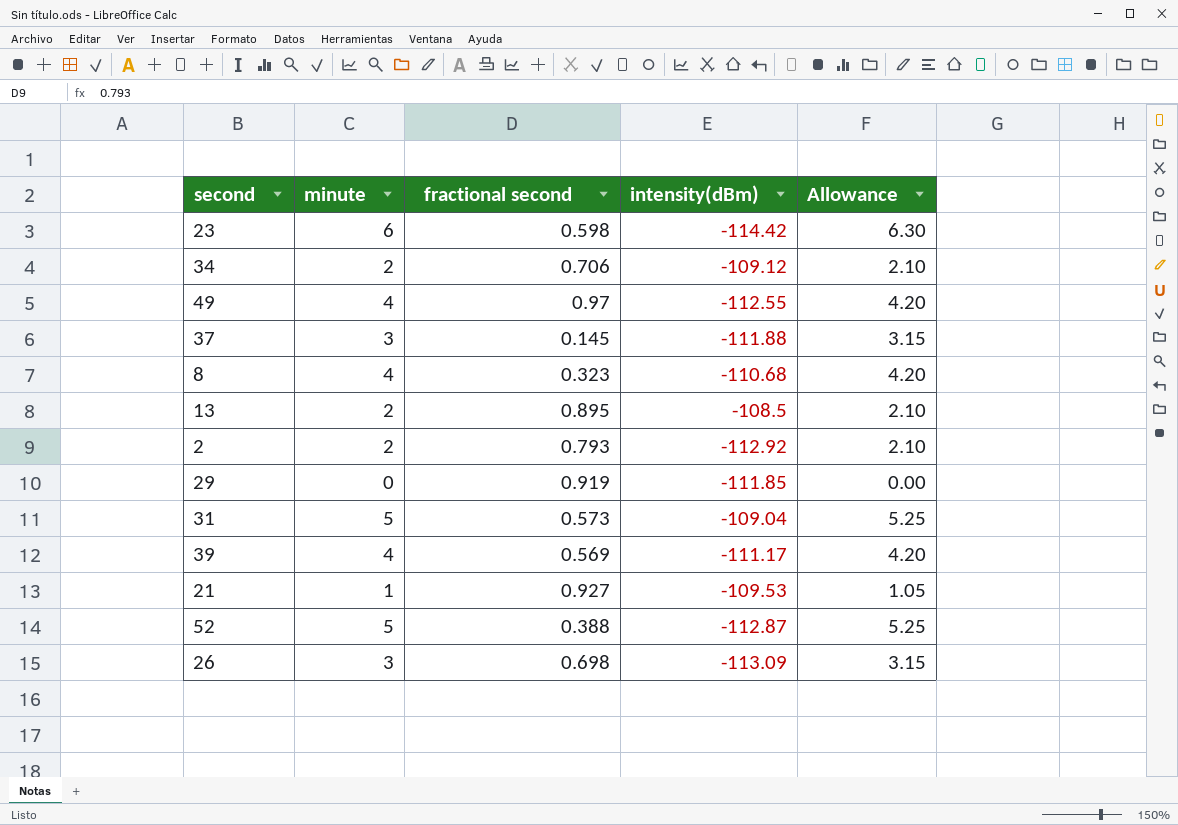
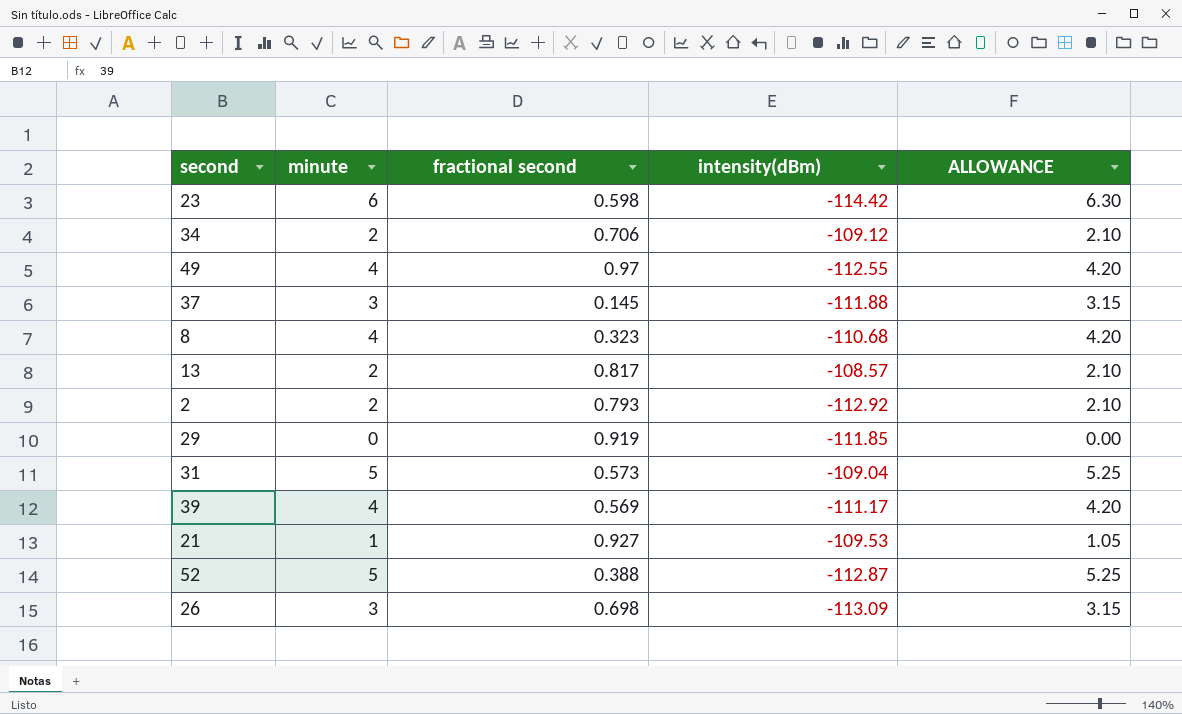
column name: Allowance -> ALLOWANCE
13 | fractional second: 0.895 -> 0.817
13 | intensity(dBm): -108.5 -> -108.57

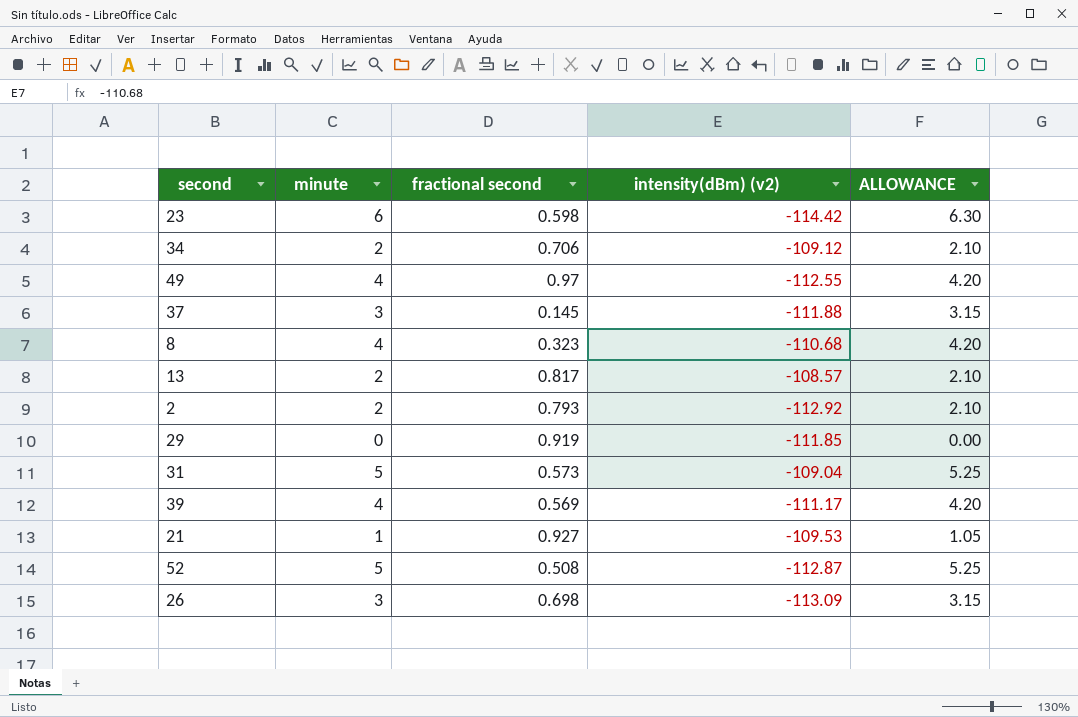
column name: intensity(dBm) -> intensity(dBm) (v2)
52 | fractional second: 0.388 -> 0.508

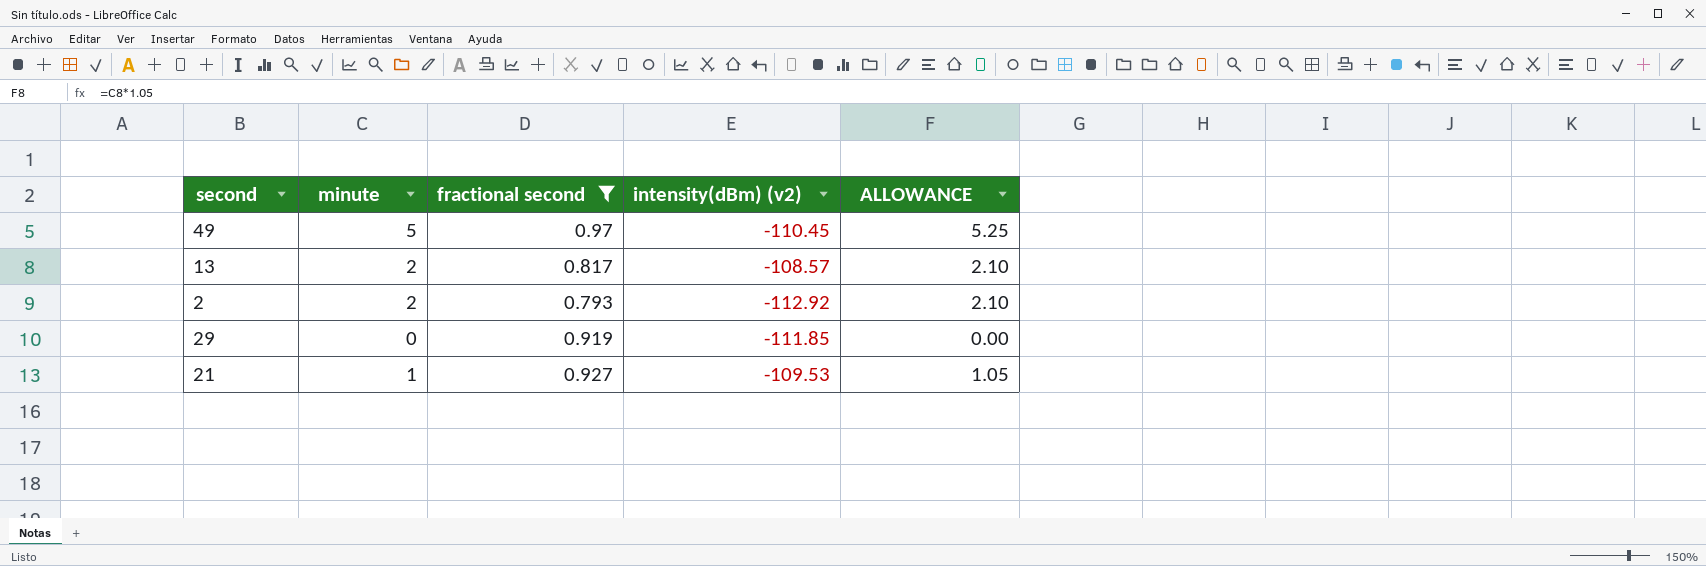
filter: none -> fractional second >= 0.793
49 | minute: 4 -> 5
49 | intensity(dBm) (v2): -112.55 -> -110.45
49 | ALLOWANCE: 4.20 -> 5.25

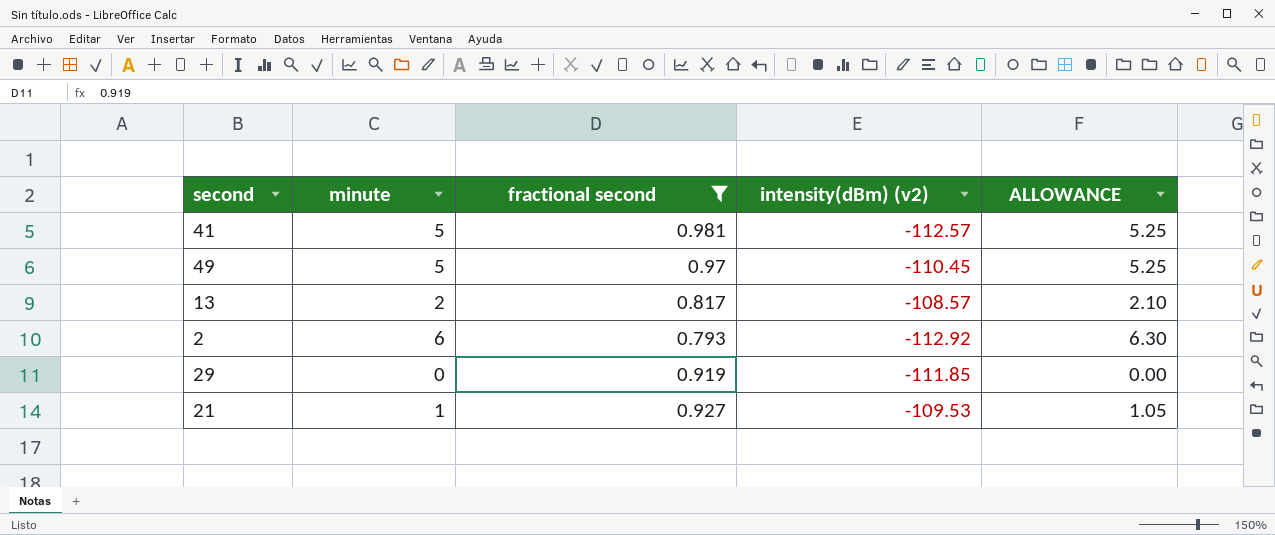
row 41: none -> 5 | 0.981 | -112.57 | 5.25
2 | minute: 2 -> 6
2 | ALLOWANCE: 2.10 -> 6.30

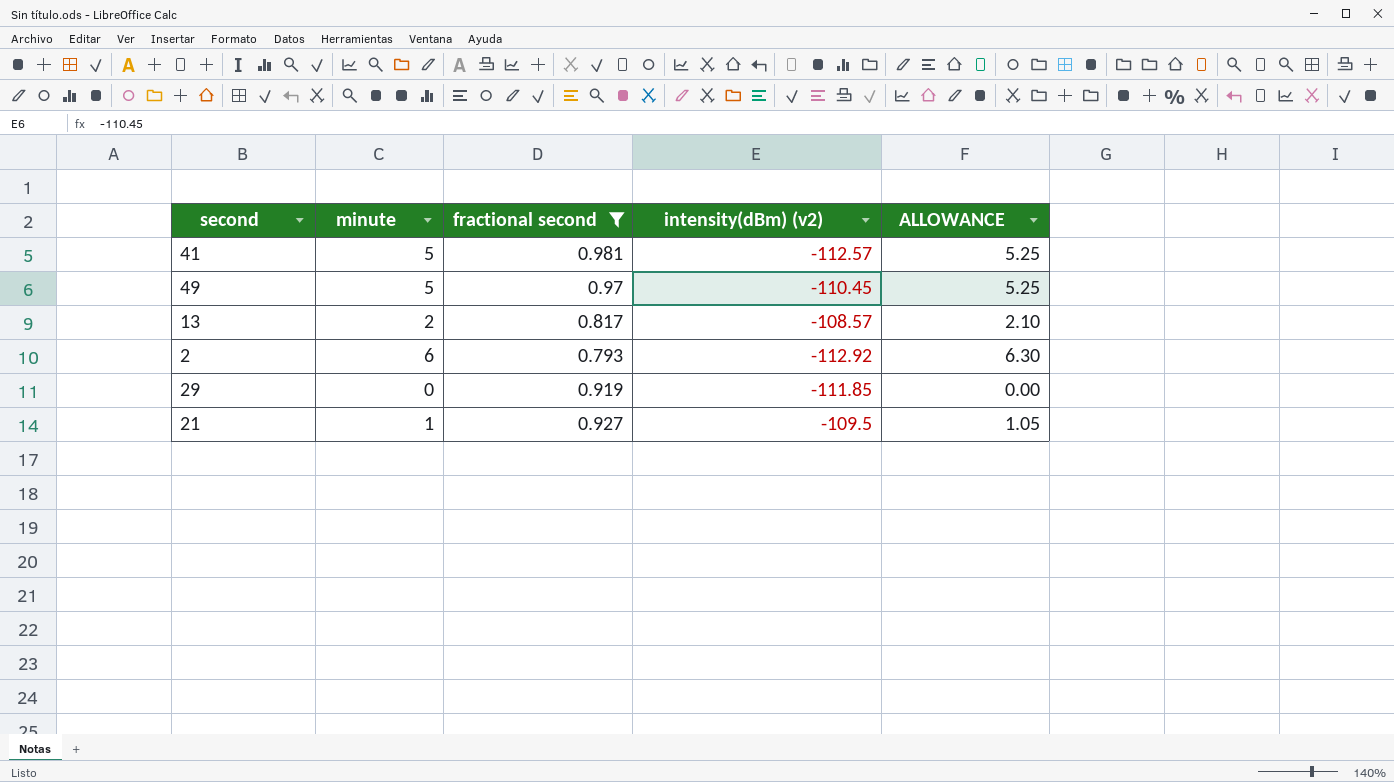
21 | intensity(dBm) (v2): -109.53 -> -109.5

